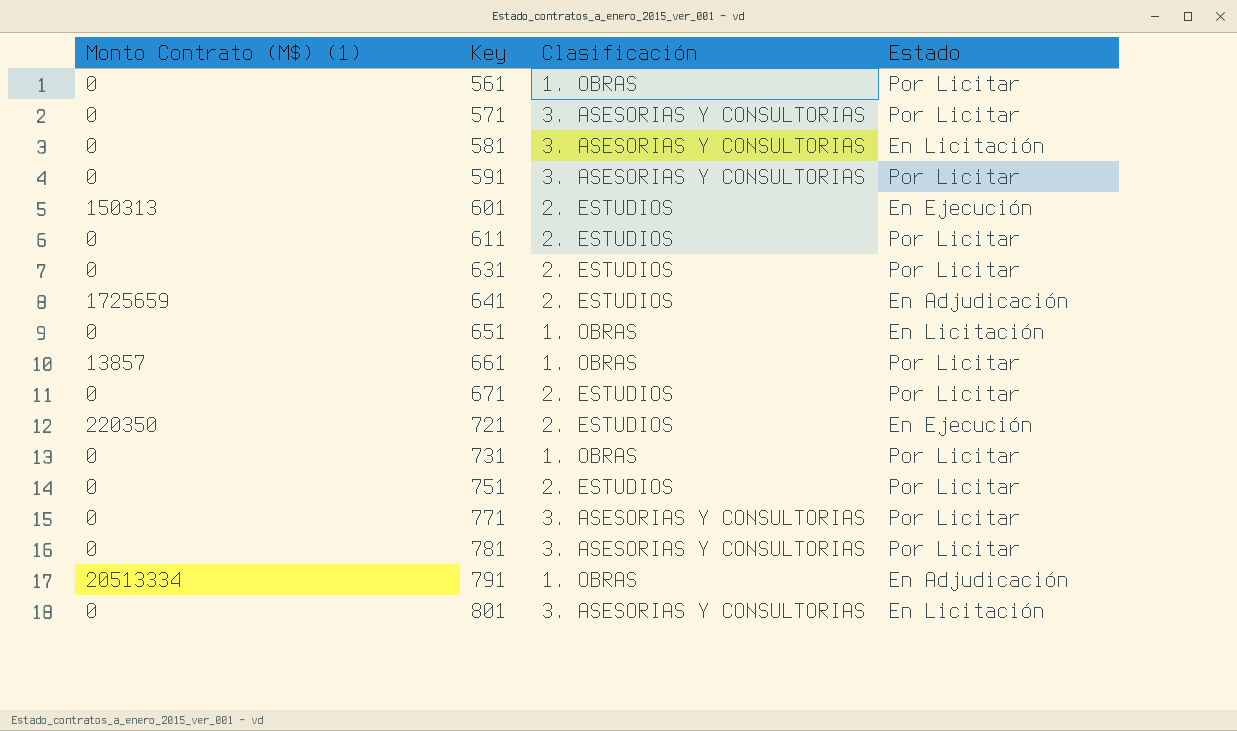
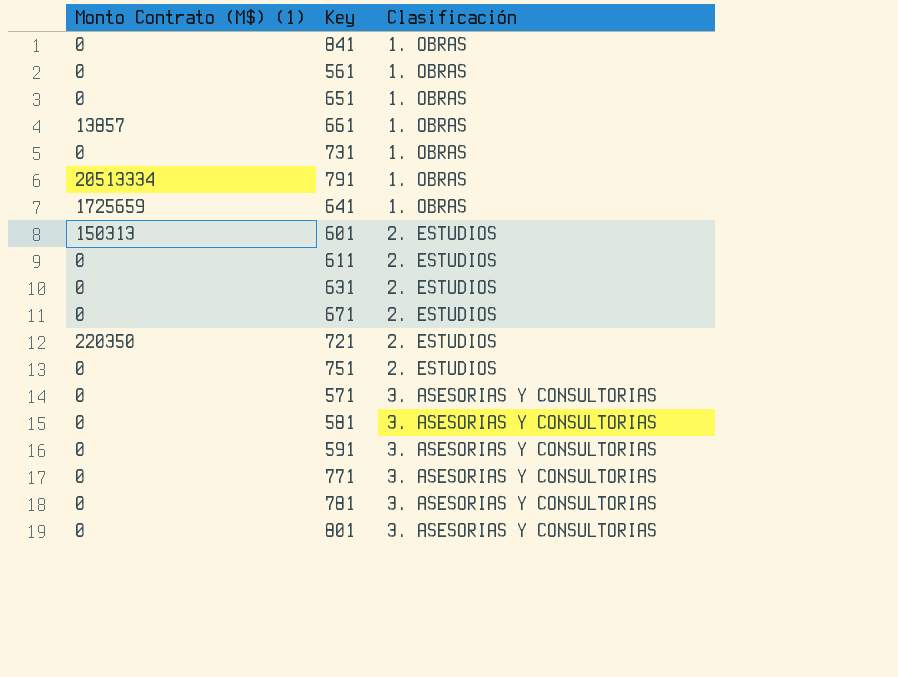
row order: Key ascending -> Clasificación ascending
column Estado | position: 4 -> none
row 841: none -> 0 | 1. OBRAS
641 | Clasificación: 2. ESTUDIOS -> 1. OBRAS

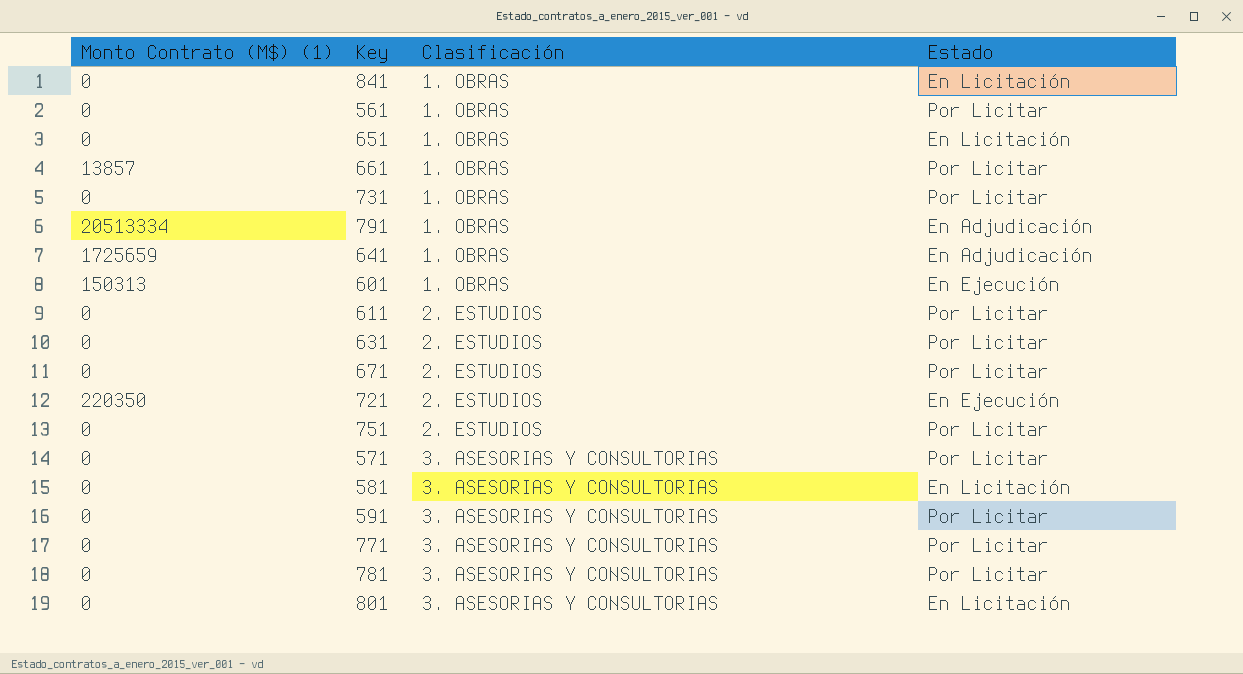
column Estado | position: none -> 4
601 | Clasificación: 2. ESTUDIOS -> 1. OBRAS

